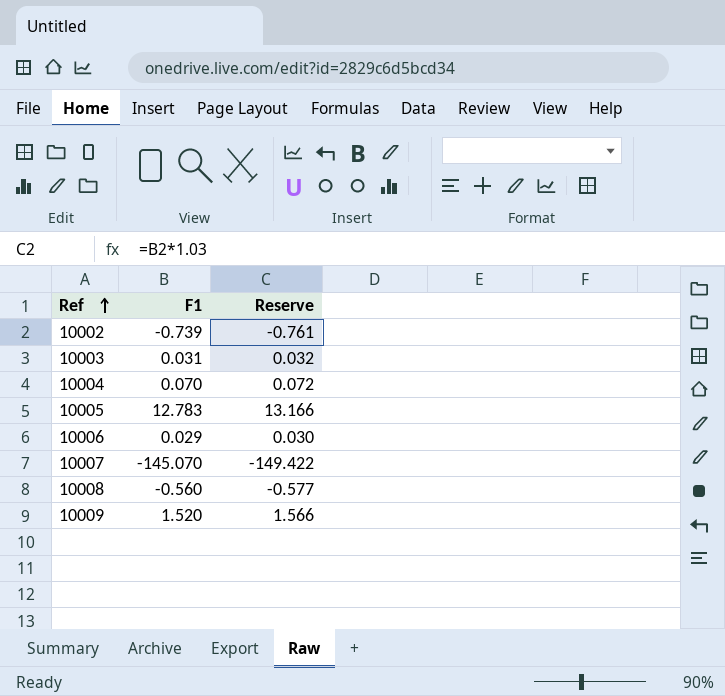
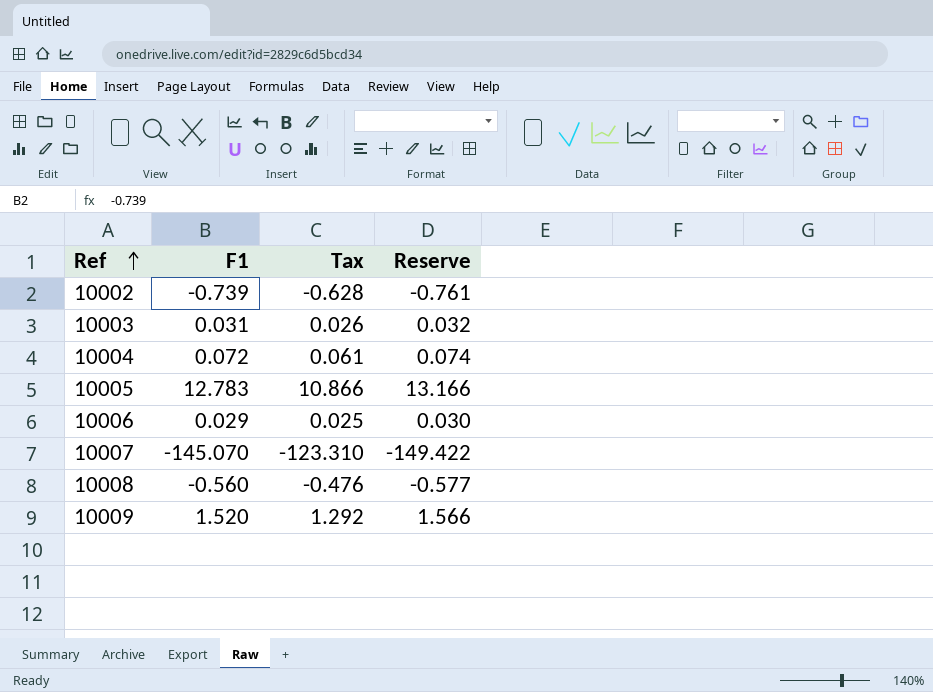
column Tax | formula: none -> [F1] * 0.85
10004 | F1: 0.070 -> 0.072
10004 | Reserve: 0.072 -> 0.074

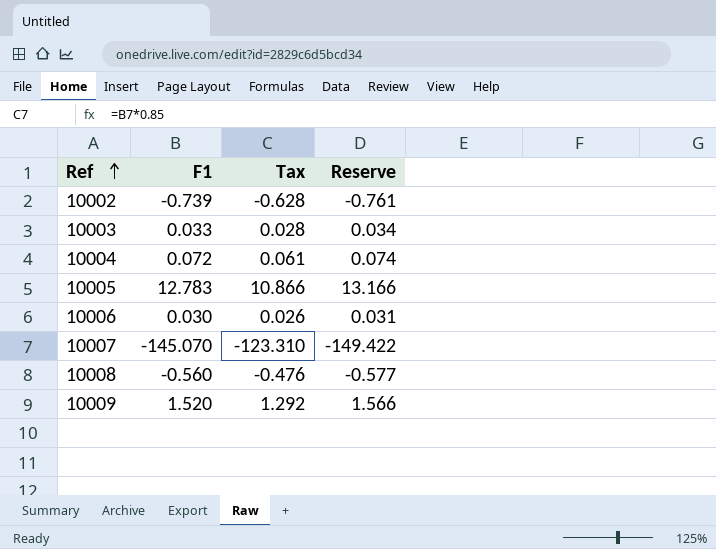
10003 | F1: 0.031 -> 0.033
10003 | Tax: 0.026 -> 0.028
10003 | Reserve: 0.032 -> 0.034
10006 | F1: 0.029 -> 0.030
10006 | Tax: 0.025 -> 0.026
10006 | Reserve: 0.030 -> 0.031

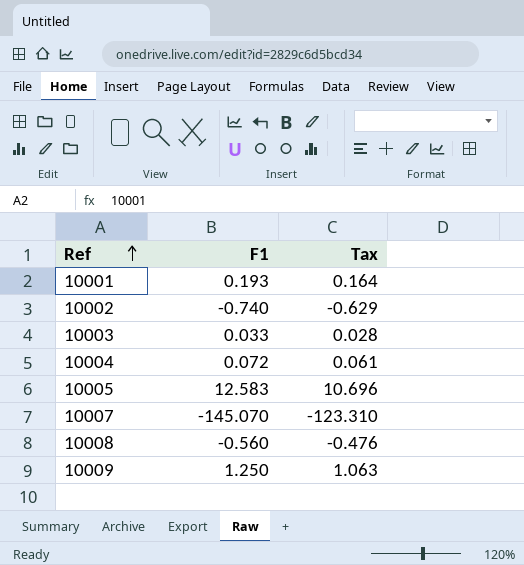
column Reserve | formula: [F1] * 1.03 -> none
row 10006: 0.030 | 0.026 | 0.031 -> none
row 10001: none -> 0.193 | 0.164
10002 | F1: -0.739 -> -0.740
10002 | Tax: -0.628 -> -0.629
10005 | F1: 12.783 -> 12.583
10005 | Tax: 10.866 -> 10.696
10009 | F1: 1.520 -> 1.250
10009 | Tax: 1.292 -> 1.063

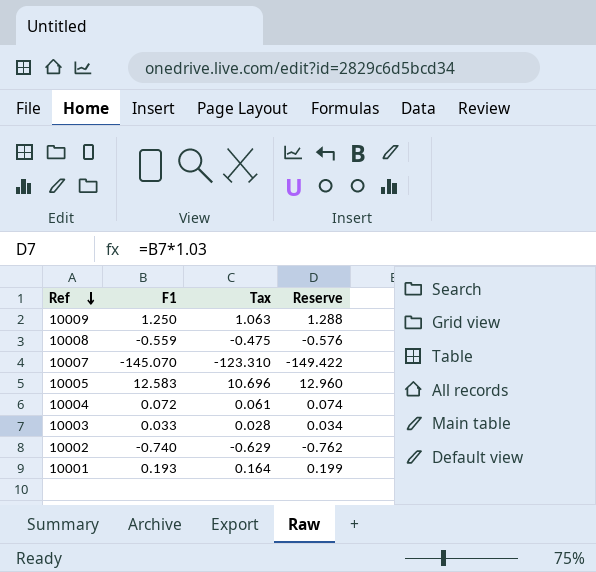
row order: Ref ascending -> Ref descending
column Reserve | formula: none -> [F1] * 1.03
10008 | F1: -0.560 -> -0.559
10008 | Tax: -0.476 -> -0.475

